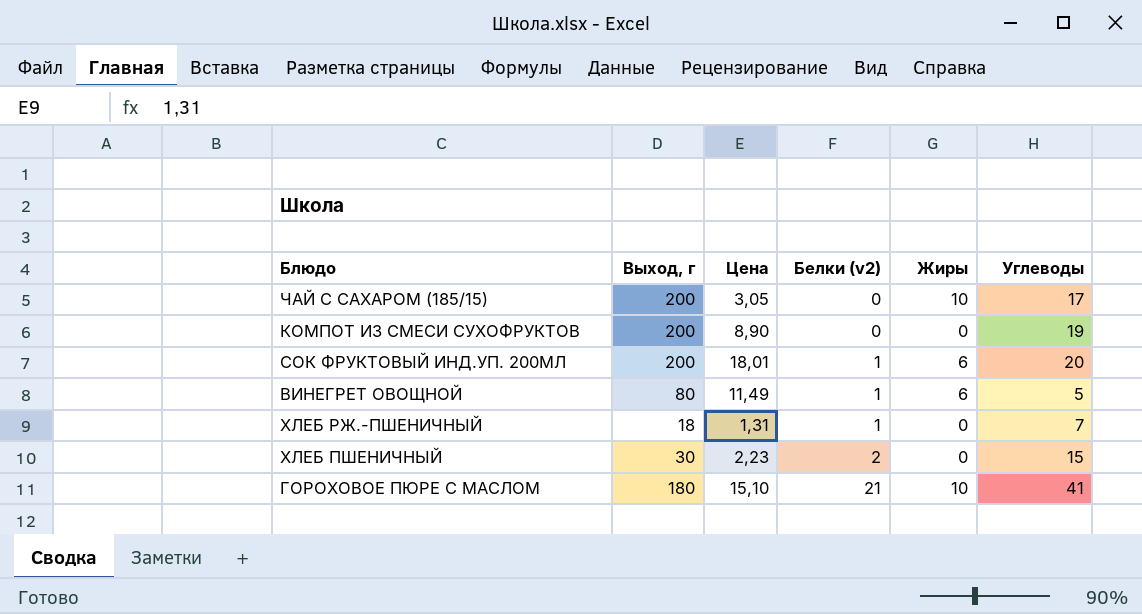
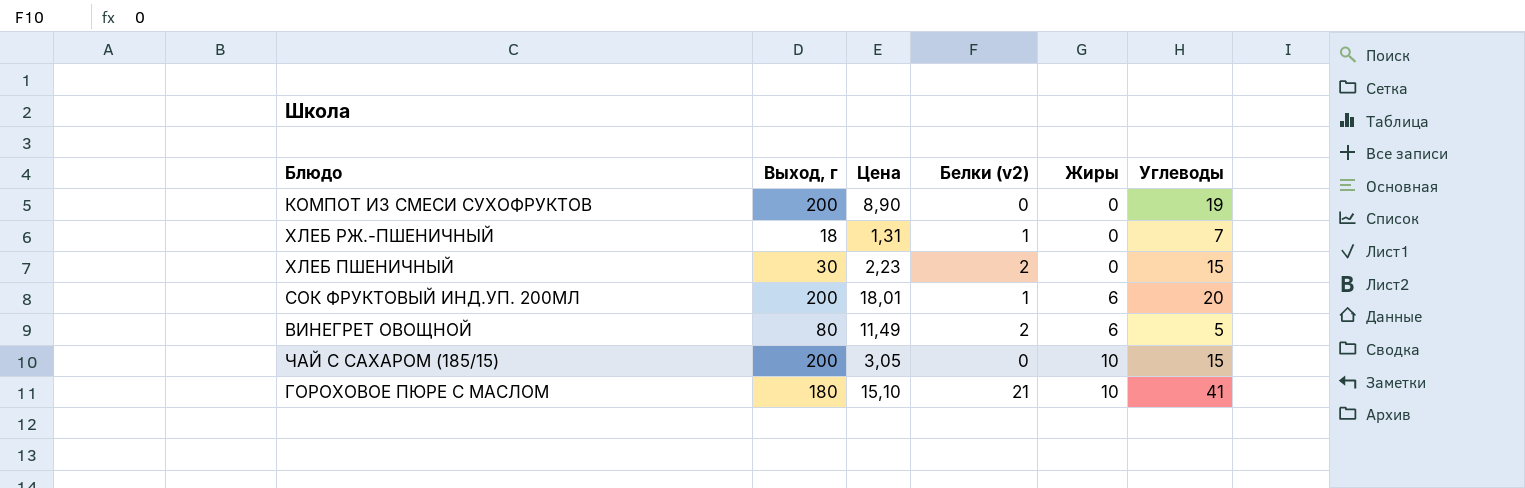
row order: Белки (v2) ascending -> Жиры ascending
ВИНЕГРЕТ ОВОЩНОЙ | Белки (v2): 1 -> 2
ЧАЙ С САХАРОМ (185/15) | Углеводы: 17 -> 15

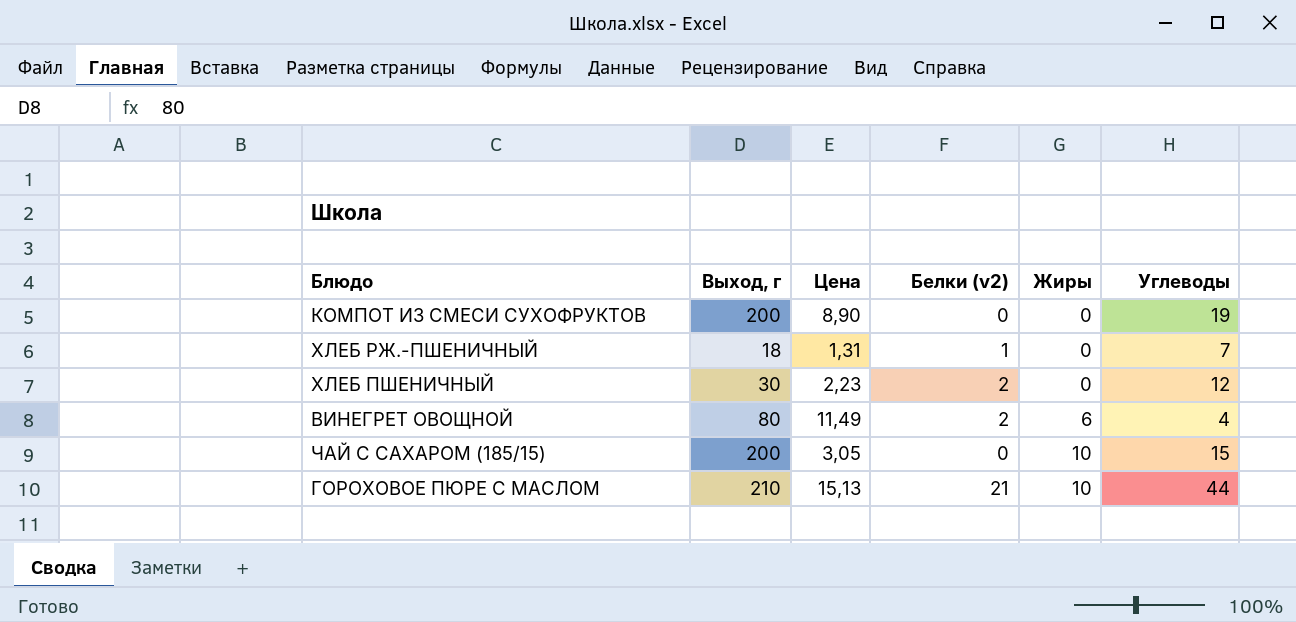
row СОК ФРУКТОВЫЙ ИНД.УП. 200МЛ: 200 | 18,01 | 1 | 6 | 20 -> none
ХЛЕБ ПШЕНИЧНЫЙ | Углеводы: 15 -> 12
ВИНЕГРЕТ ОВОЩНОЙ | Углеводы: 5 -> 4
ГОРОХОВОЕ ПЮРЕ С МАСЛОМ | Выход, г: 180 -> 210
ГОРОХОВОЕ ПЮРЕ С МАСЛОМ | Цена: 15,10 -> 15,13
ГОРОХОВОЕ ПЮРЕ С МАСЛОМ | Углеводы: 41 -> 44

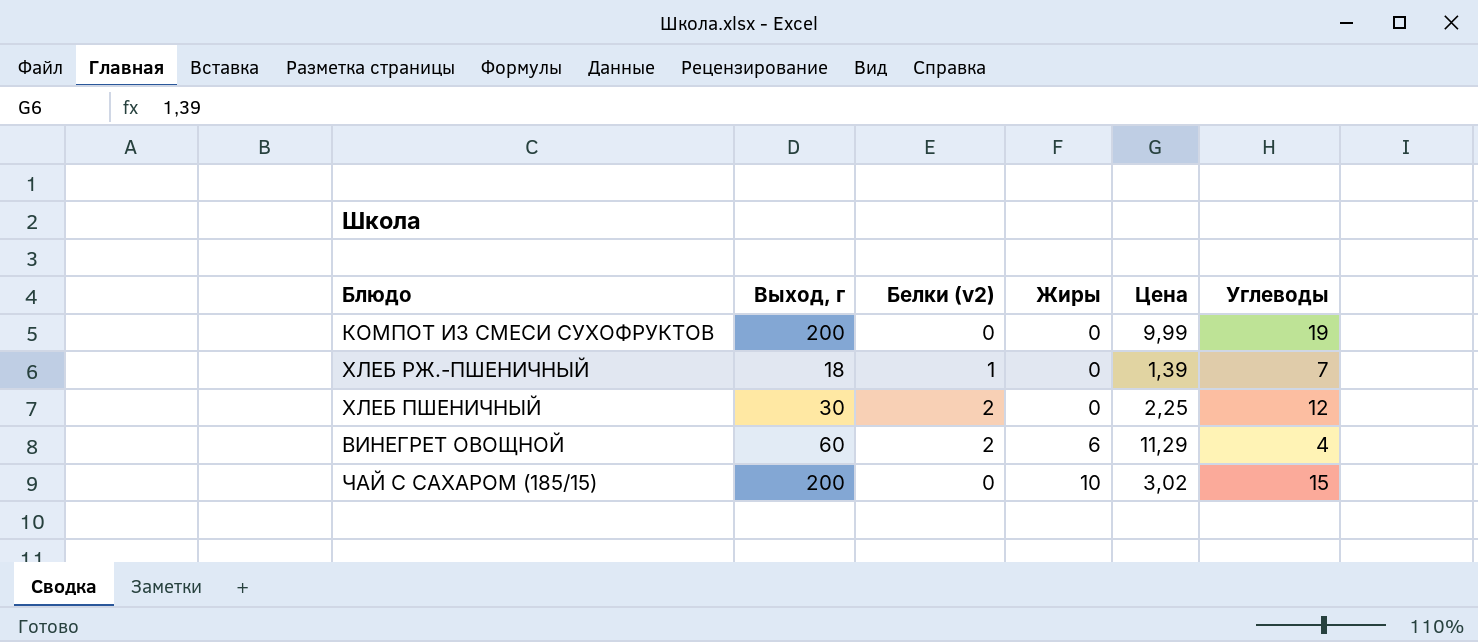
column Цена | position: 3 -> 5
row ГОРОХОВОЕ ПЮРЕ С МАСЛОМ: 210 | 15,13 | 21 | 10 | 44 -> none
КОМПОТ ИЗ СМЕСИ СУХОФРУКТОВ | Цена: 8,90 -> 9,99
ХЛЕБ РЖ.-ПШЕНИЧНЫЙ | Цена: 1,31 -> 1,39
ХЛЕБ ПШЕНИЧНЫЙ | Цена: 2,23 -> 2,25
ВИНЕГРЕТ ОВОЩНОЙ | Выход, г: 80 -> 60
ВИНЕГРЕТ ОВОЩНОЙ | Цена: 11,49 -> 11,29
ЧАЙ С САХАРОМ (185/15) | Цена: 3,05 -> 3,02

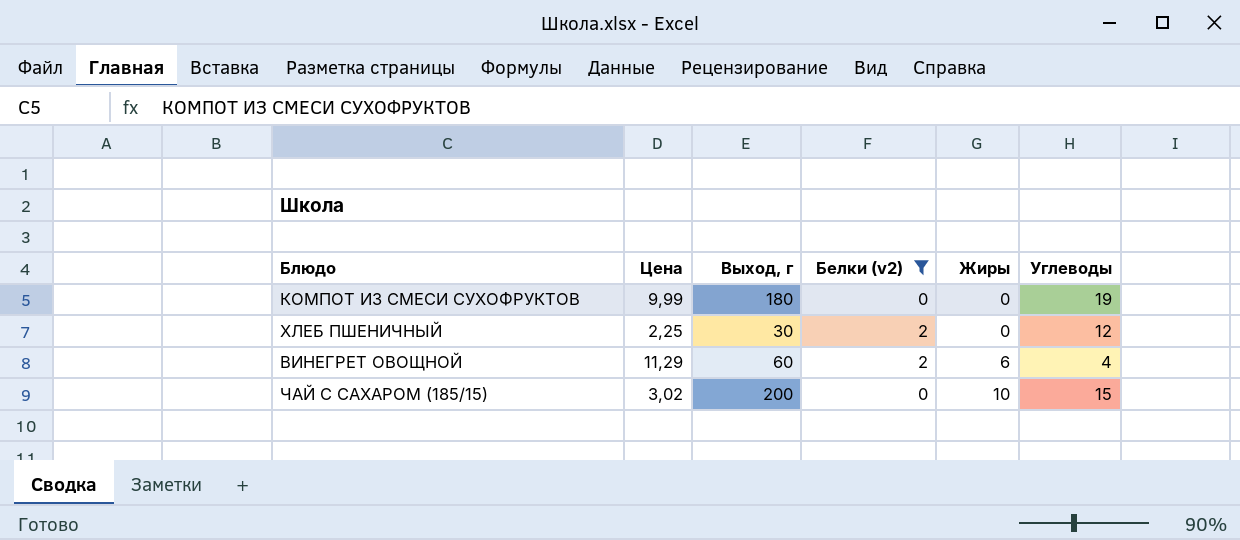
filter: none -> Белки (v2) != 1
column Цена | position: 5 -> 2
КОМПОТ ИЗ СМЕСИ СУХОФРУКТОВ | Выход, г: 200 -> 180

